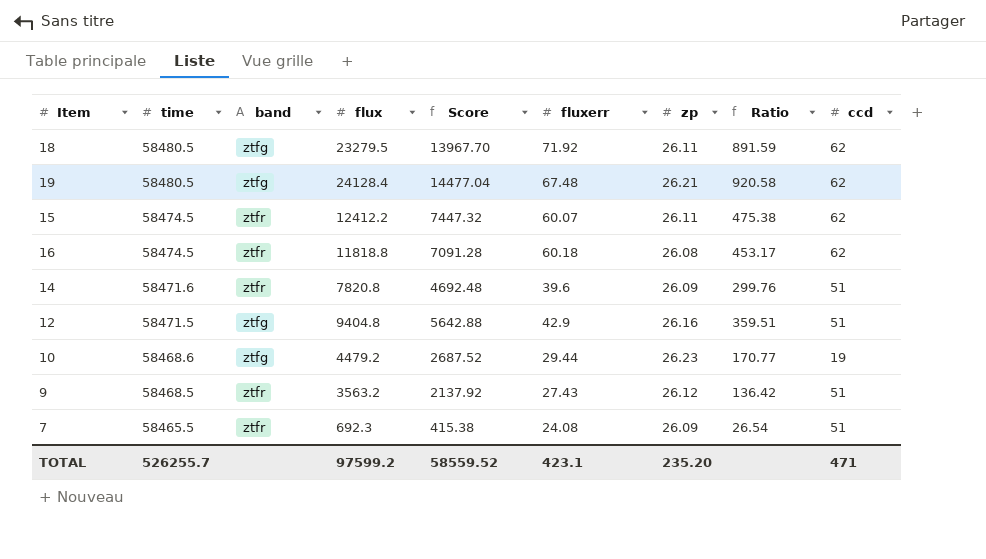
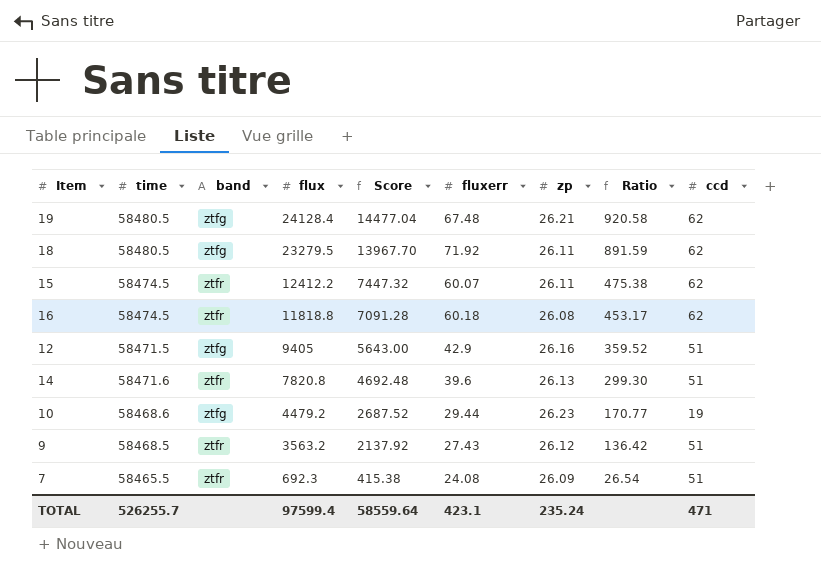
row order: time descending -> flux descending
12 | flux: 9404.8 -> 9405
12 | Score: 5642.88 -> 5643.00
12 | Ratio: 359.51 -> 359.52
14 | zp: 26.09 -> 26.13
14 | Ratio: 299.76 -> 299.30
TOTAL | flux: 97599.2 -> 97599.4
TOTAL | Score: 58559.52 -> 58559.64
TOTAL | zp: 235.20 -> 235.24

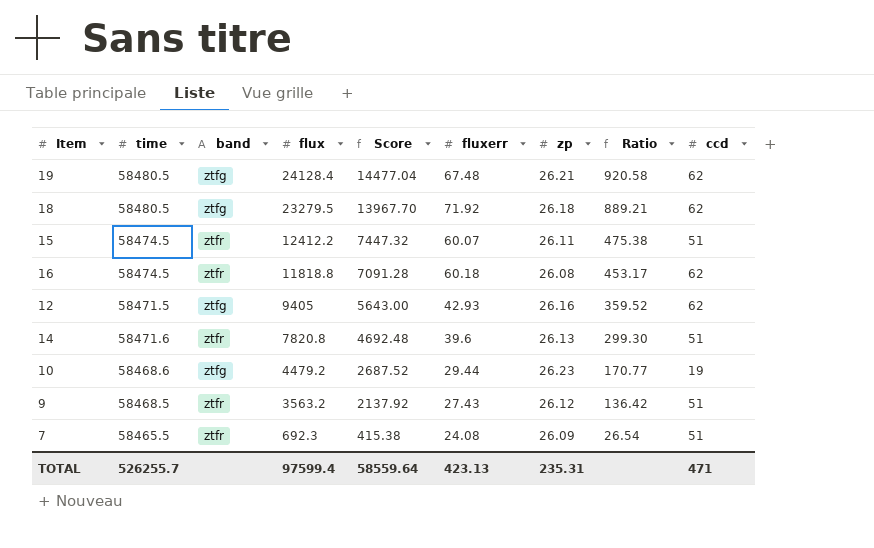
18 | zp: 26.11 -> 26.18
18 | Ratio: 891.59 -> 889.21
15 | ccd: 62 -> 51
12 | fluxerr: 42.9 -> 42.93
12 | ccd: 51 -> 62
TOTAL | fluxerr: 423.1 -> 423.13
TOTAL | zp: 235.24 -> 235.31

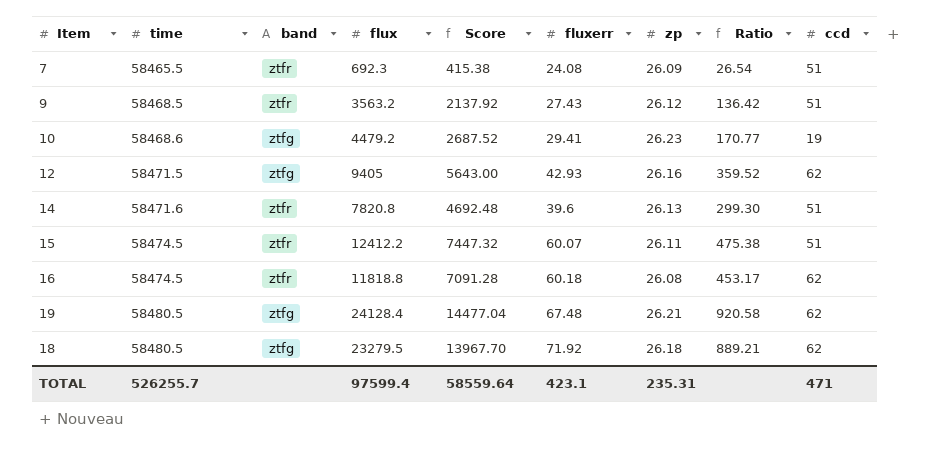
row order: flux descending -> time ascending
10 | fluxerr: 29.44 -> 29.41
TOTAL | fluxerr: 423.13 -> 423.1

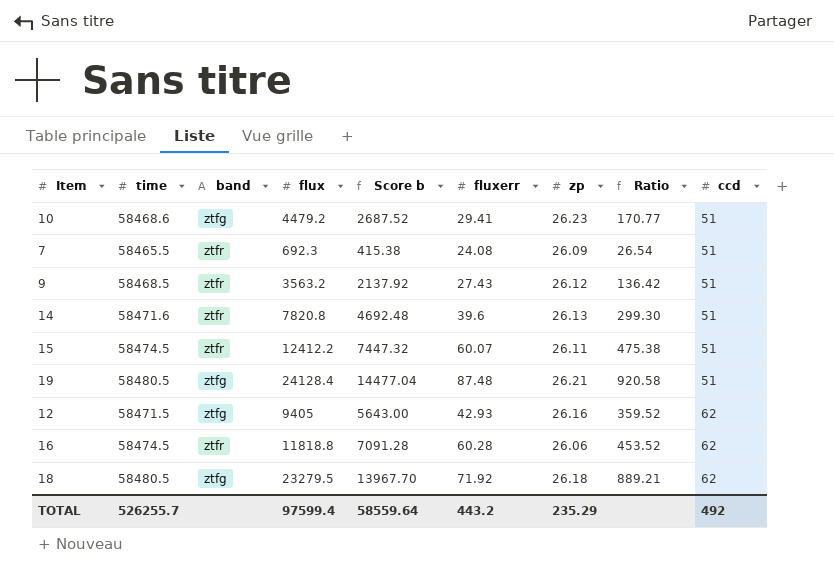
row order: time ascending -> ccd ascending
column name: Score -> Score b
10 | ccd: 19 -> 51
19 | fluxerr: 67.48 -> 87.48
19 | ccd: 62 -> 51
16 | fluxerr: 60.18 -> 60.28
16 | zp: 26.08 -> 26.06
16 | Ratio: 453.17 -> 453.52
TOTAL | fluxerr: 423.1 -> 443.2
TOTAL | zp: 235.31 -> 235.29
TOTAL | ccd: 471 -> 492

